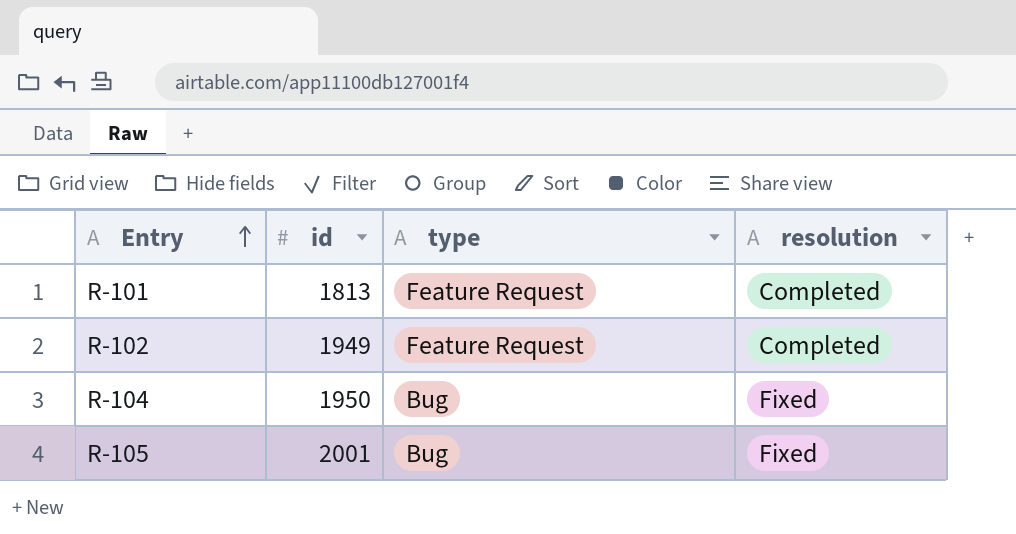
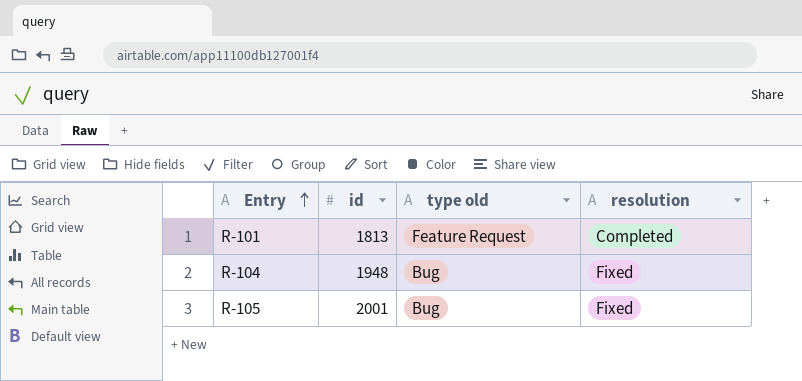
column name: type -> type old
row R-102: 1949 | Feature Request | Completed -> none
R-104 | id: 1950 -> 1948

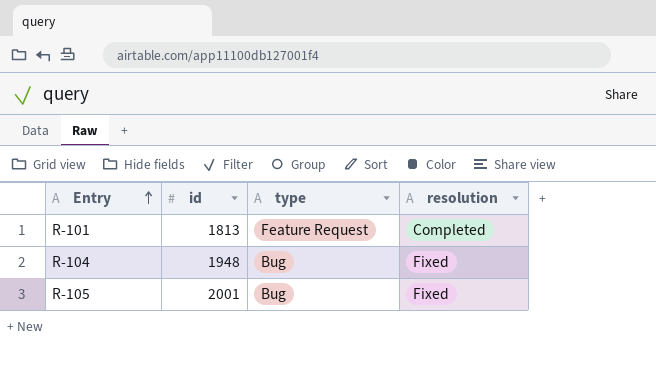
column name: type old -> type

